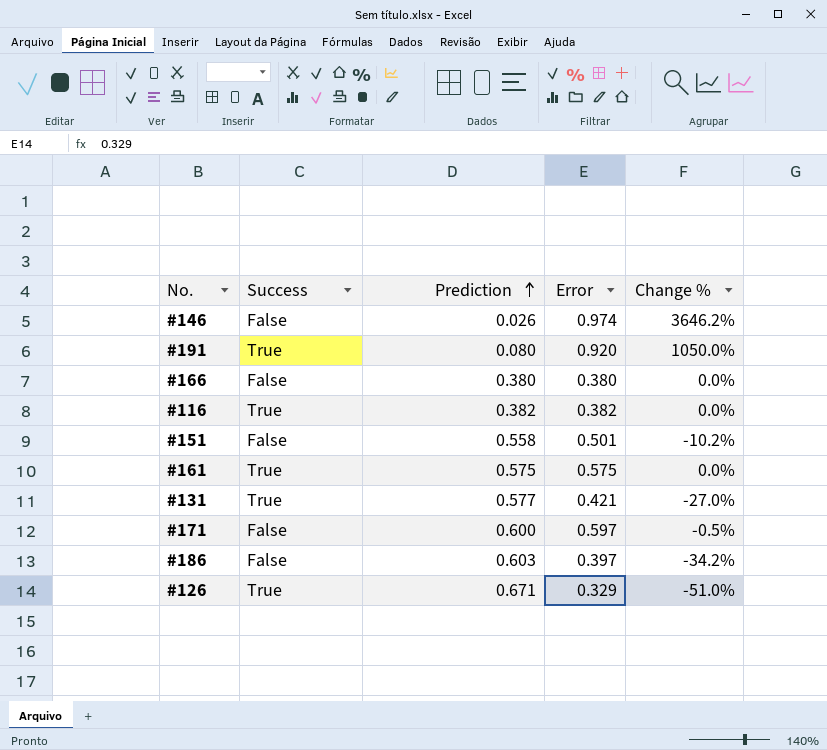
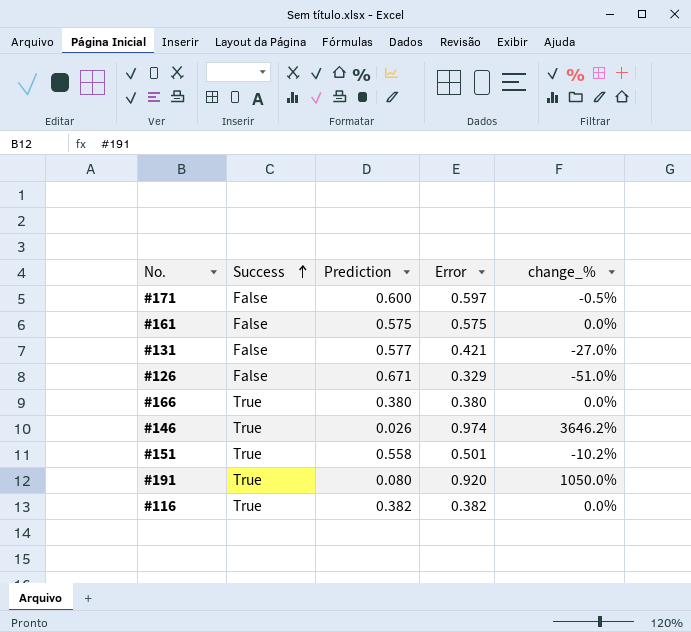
row order: Prediction ascending -> Success ascending
column name: Change % -> change_%
row #186: False | 0.603 | 0.397 | -34.2% -> none
#161 | Success: True -> False
#131 | Success: True -> False
#126 | Success: True -> False
#166 | Success: False -> True
#146 | Success: False -> True
#151 | Success: False -> True

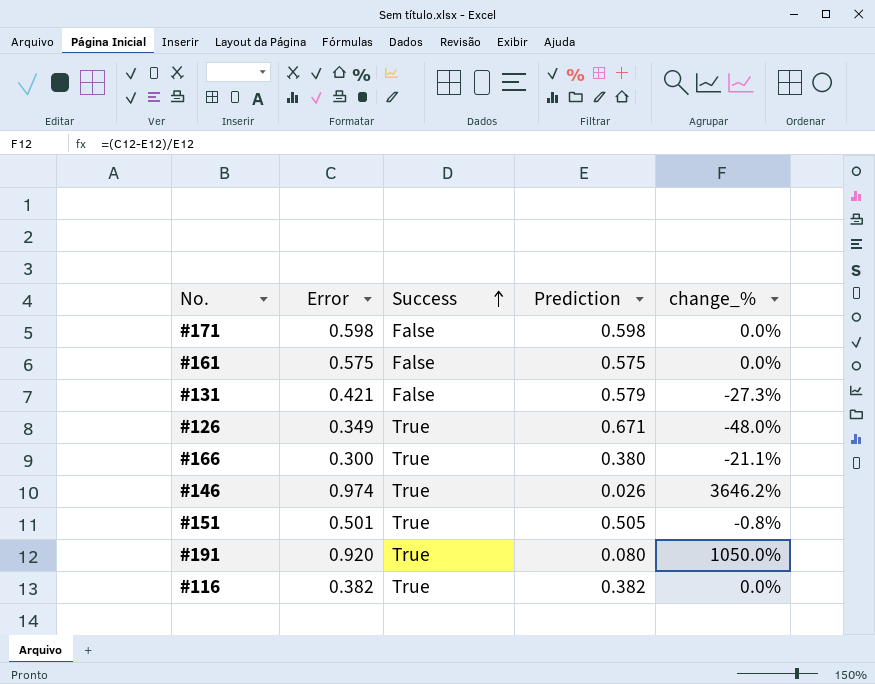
column Error | position: 4 -> 2
#171 | Error: 0.597 -> 0.598
#171 | Prediction: 0.600 -> 0.598
#171 | change_%: -0.5% -> 0.0%
#131 | Prediction: 0.577 -> 0.579
#131 | change_%: -27.0% -> -27.3%
#126 | Error: 0.329 -> 0.349
#126 | Success: False -> True
#126 | change_%: -51.0% -> -48.0%
#166 | Error: 0.380 -> 0.300
#166 | change_%: 0.0% -> -21.1%
#151 | Prediction: 0.558 -> 0.505
#151 | change_%: -10.2% -> -0.8%

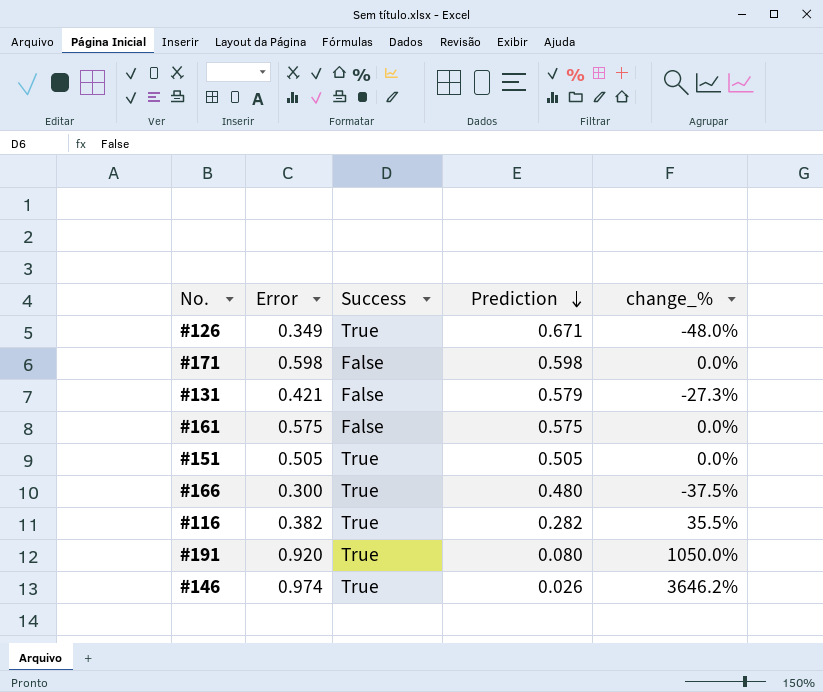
row order: Success ascending -> Prediction descending
#151 | Error: 0.501 -> 0.505
#151 | change_%: -0.8% -> 0.0%
#166 | Prediction: 0.380 -> 0.480
#166 | change_%: -21.1% -> -37.5%
#116 | Prediction: 0.382 -> 0.282
#116 | change_%: 0.0% -> 35.5%

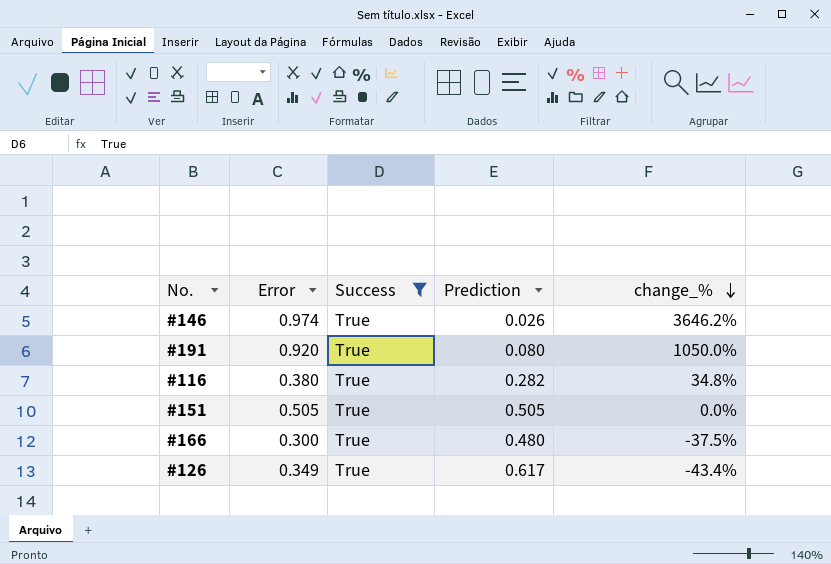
filter: none -> Success = True
row order: Prediction descending -> change_% descending
#116 | Error: 0.382 -> 0.380
#116 | change_%: 35.5% -> 34.8%
#126 | Prediction: 0.671 -> 0.617
#126 | change_%: -48.0% -> -43.4%

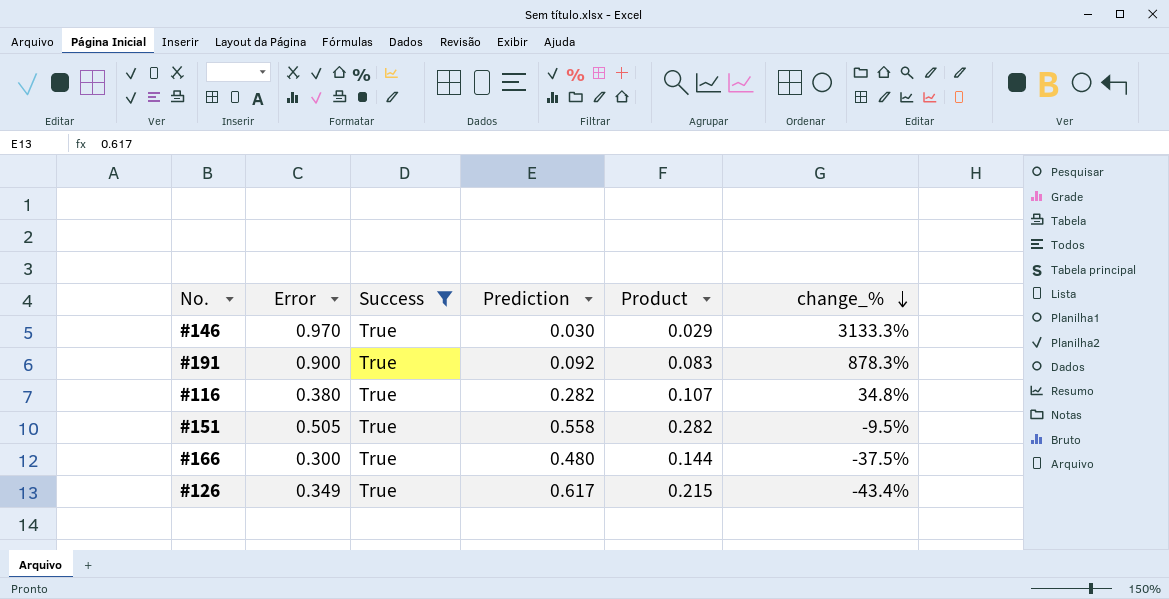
column Product | formula: none -> [Error] * [Prediction]
#146 | Error: 0.974 -> 0.970
#146 | Prediction: 0.026 -> 0.030
#146 | change_%: 3646.2% -> 3133.3%
#191 | Error: 0.920 -> 0.900
#191 | Prediction: 0.080 -> 0.092
#191 | change_%: 1050.0% -> 878.3%
#151 | Prediction: 0.505 -> 0.558
#151 | change_%: 0.0% -> -9.5%

